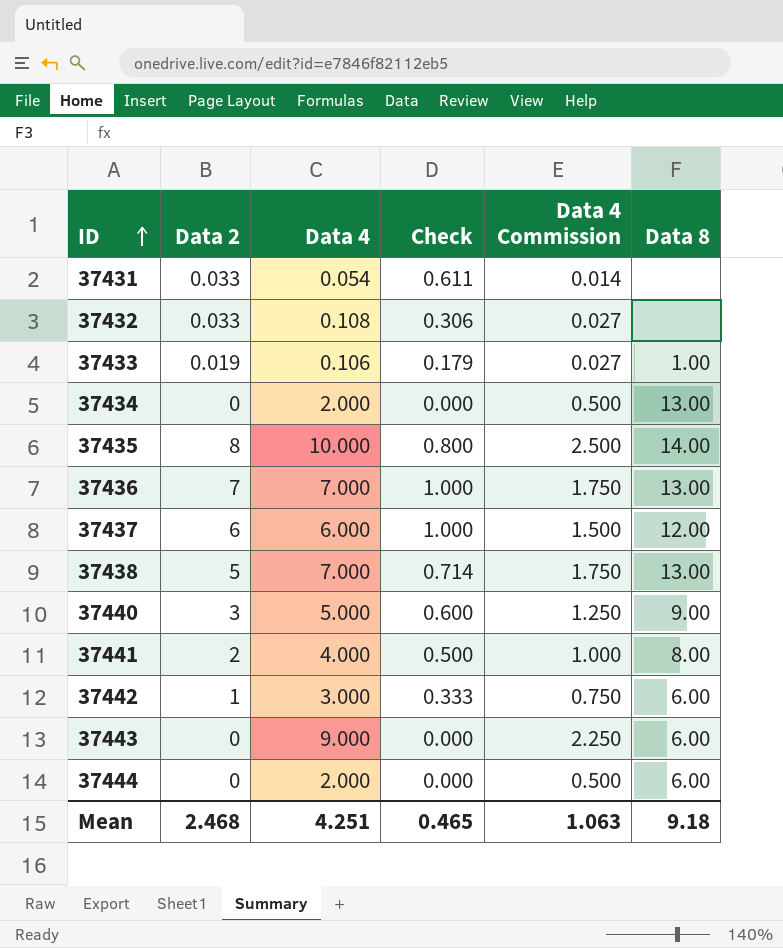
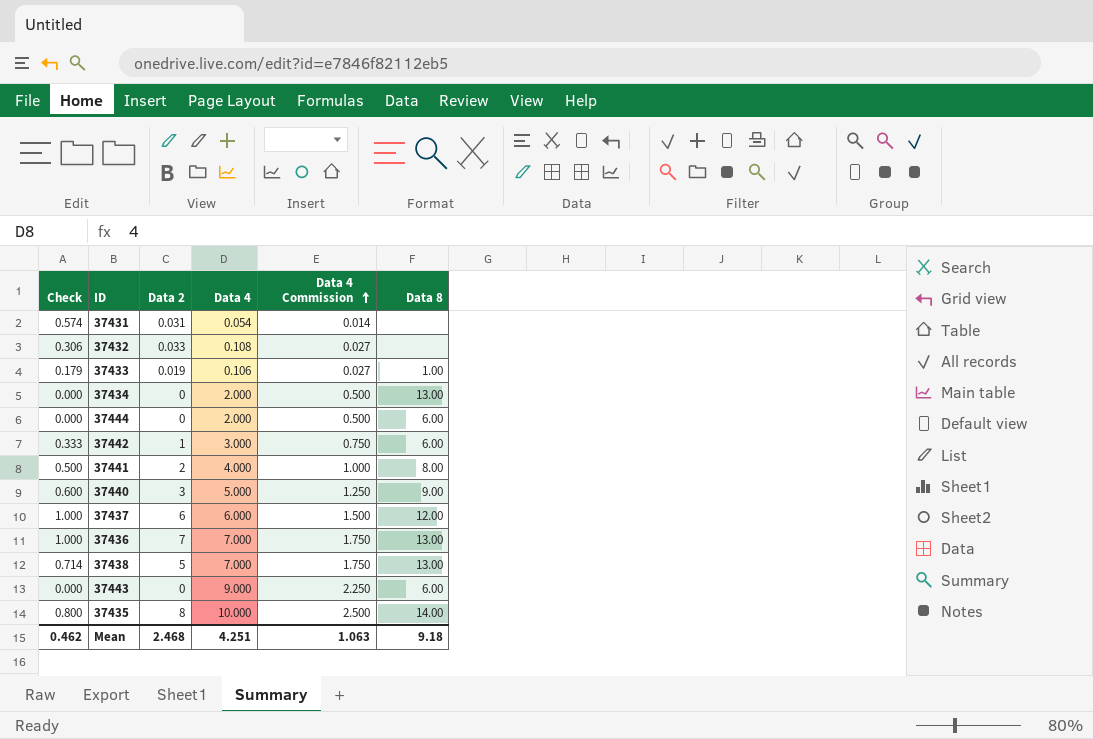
row order: ID ascending -> Data 4 Commission ascending
column Check | position: 4 -> 1
37431 | Check: 0.611 -> 0.574
37431 | Data 2: 0.033 -> 0.031
Mean | Check: 0.465 -> 0.462

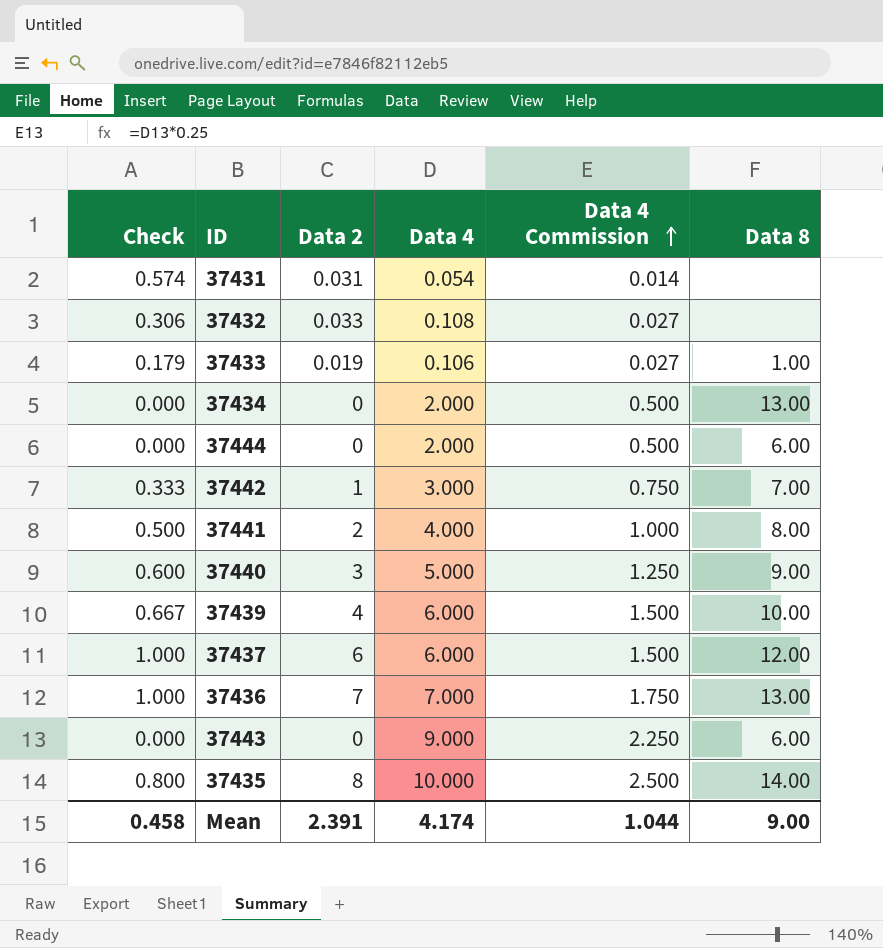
row 37438: 0.714 | 5 | 7.000 | 1.750 | 13.00 -> none
37442 | Data 8: 6.00 -> 7.00
row 37439: none -> 0.667 | 4 | 6.000 | 1.500 | 10.00
Mean | Check: 0.462 -> 0.458
Mean | Data 2: 2.468 -> 2.391
Mean | Data 4: 4.251 -> 4.174
Mean | Data 4 Commission: 1.063 -> 1.044
Mean | Data 8: 9.18 -> 9.00

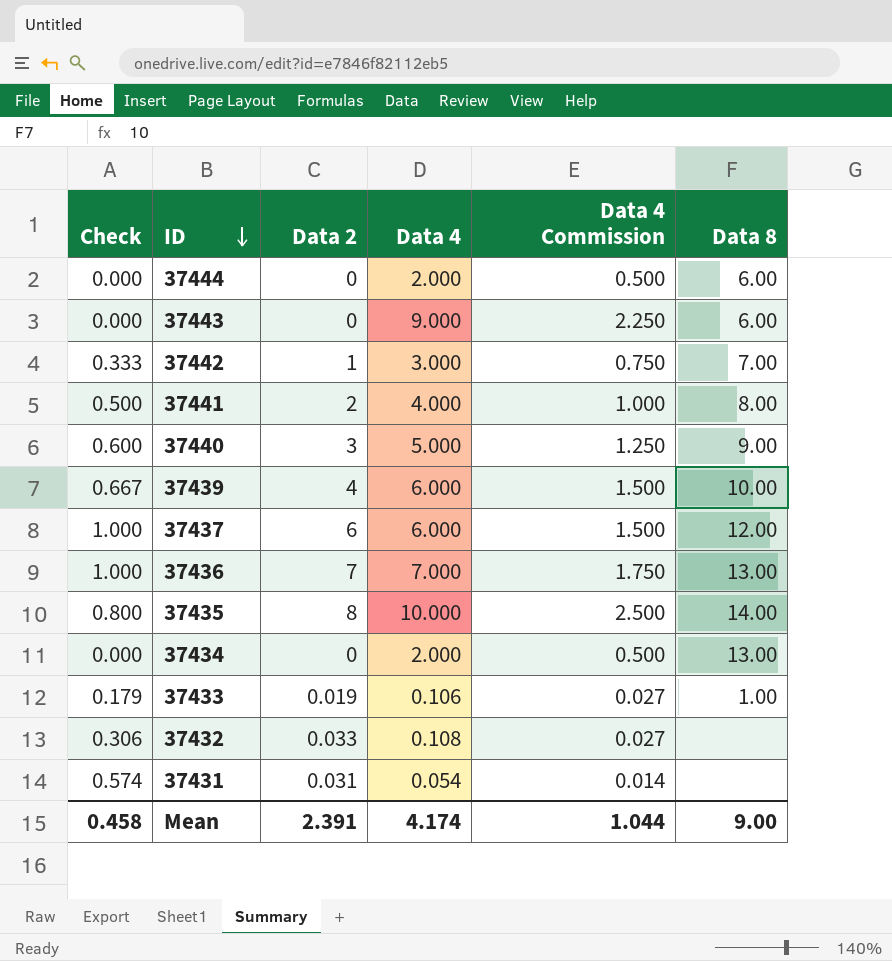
row order: Data 4 Commission ascending -> ID descending

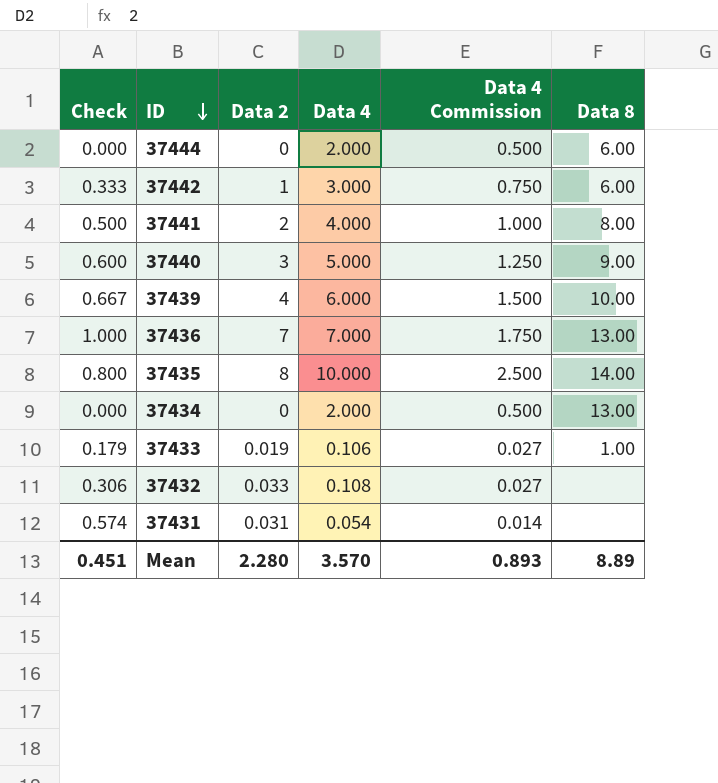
row 37443: 0.000 | 0 | 9.000 | 2.250 | 6.00 -> none
row 37437: 1.000 | 6 | 6.000 | 1.500 | 12.00 -> none
37442 | Data 8: 7.00 -> 6.00
Mean | Check: 0.458 -> 0.451
Mean | Data 2: 2.391 -> 2.280
Mean | Data 4: 4.174 -> 3.570
Mean | Data 4 Commission: 1.044 -> 0.893
Mean | Data 8: 9.00 -> 8.89

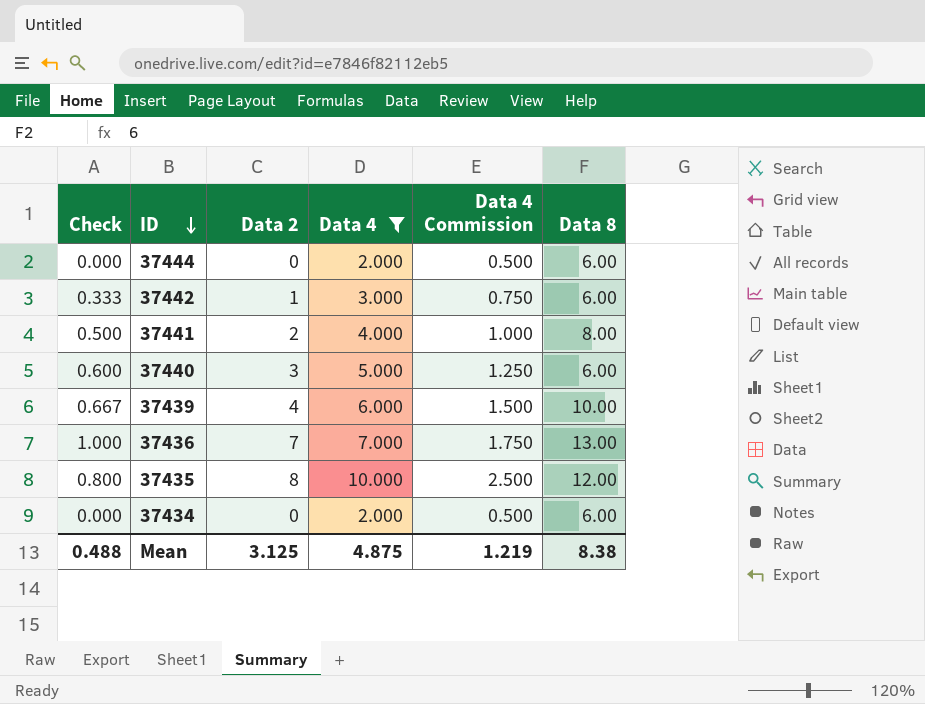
filter: none -> Data 4 >= 2.000
37440 | Data 8: 9.00 -> 6.00
37435 | Data 8: 14.00 -> 12.00
37434 | Data 8: 13.00 -> 6.00
Mean | Check: 0.451 -> 0.488
Mean | Data 2: 2.280 -> 3.125
Mean | Data 4: 3.570 -> 4.875
Mean | Data 4 Commission: 0.893 -> 1.219
Mean | Data 8: 8.89 -> 8.38

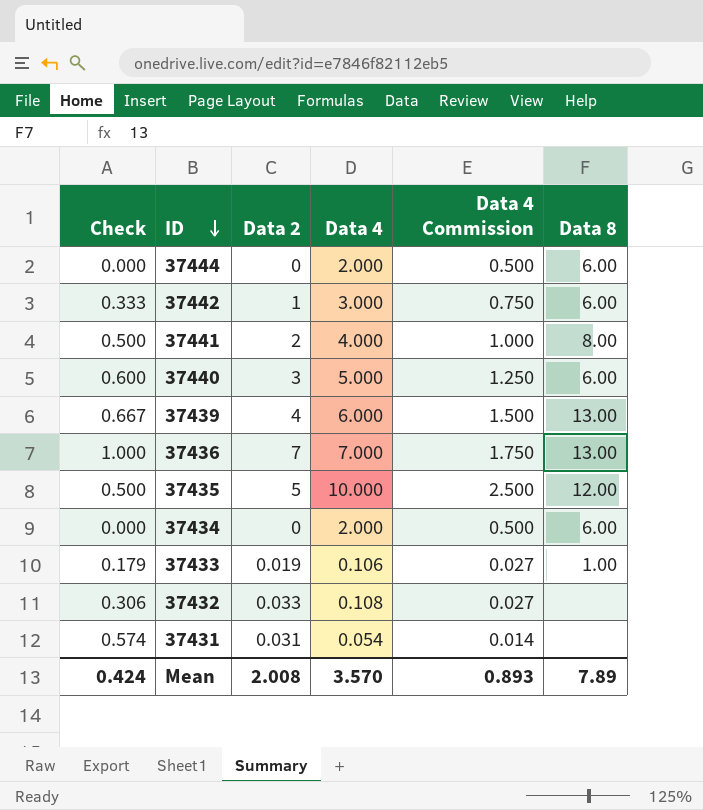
filter: Data 4 >= 2.000 -> none
37439 | Data 8: 10.00 -> 13.00
37435 | Check: 0.800 -> 0.500
37435 | Data 2: 8 -> 5
Mean | Check: 0.488 -> 0.424
Mean | Data 2: 3.125 -> 2.008
Mean | Data 4: 4.875 -> 3.570
Mean | Data 4 Commission: 1.219 -> 0.893
Mean | Data 8: 8.38 -> 7.89

